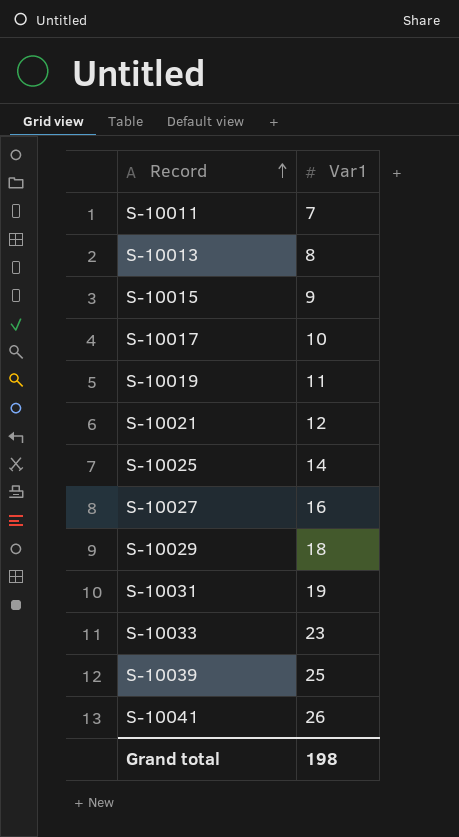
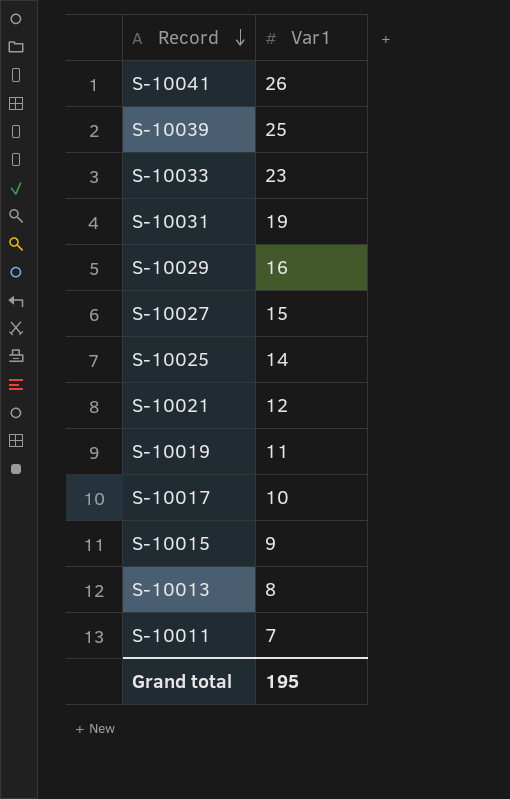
row order: Record ascending -> Record descending
S-10029 | Var1: 18 -> 16
S-10027 | Var1: 16 -> 15
Grand total | Var1: 198 -> 195

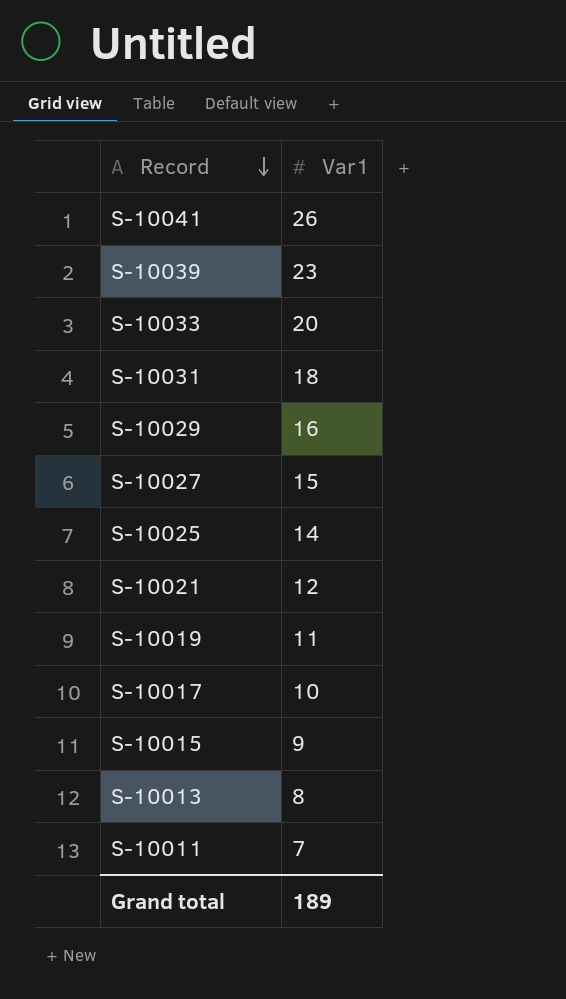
S-10039 | Var1: 25 -> 23
S-10033 | Var1: 23 -> 20
S-10031 | Var1: 19 -> 18
Grand total | Var1: 195 -> 189

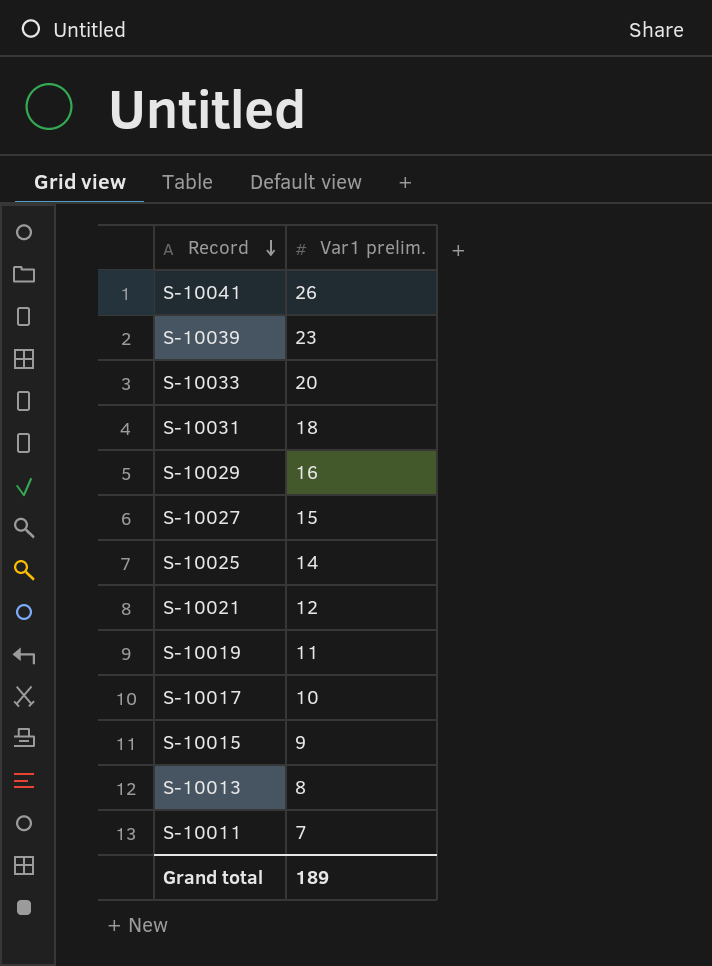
column name: Var1 -> Var1 prelim.

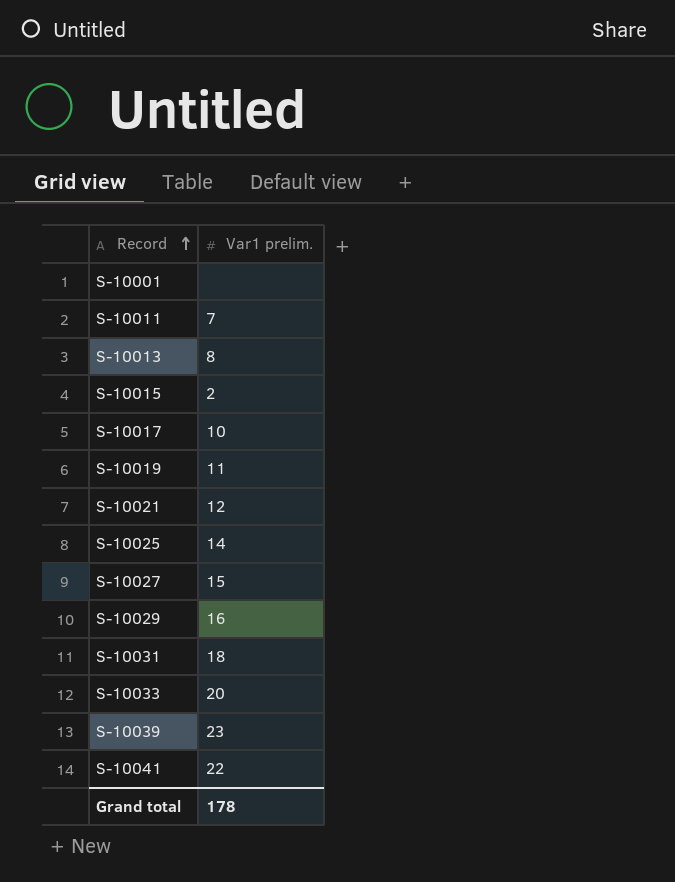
row order: Record descending -> Record ascending
row S-10001: none -> none
S-10015 | Var1 prelim.: 9 -> 2
S-10041 | Var1 prelim.: 26 -> 22
Grand total | Var1 prelim.: 189 -> 178

